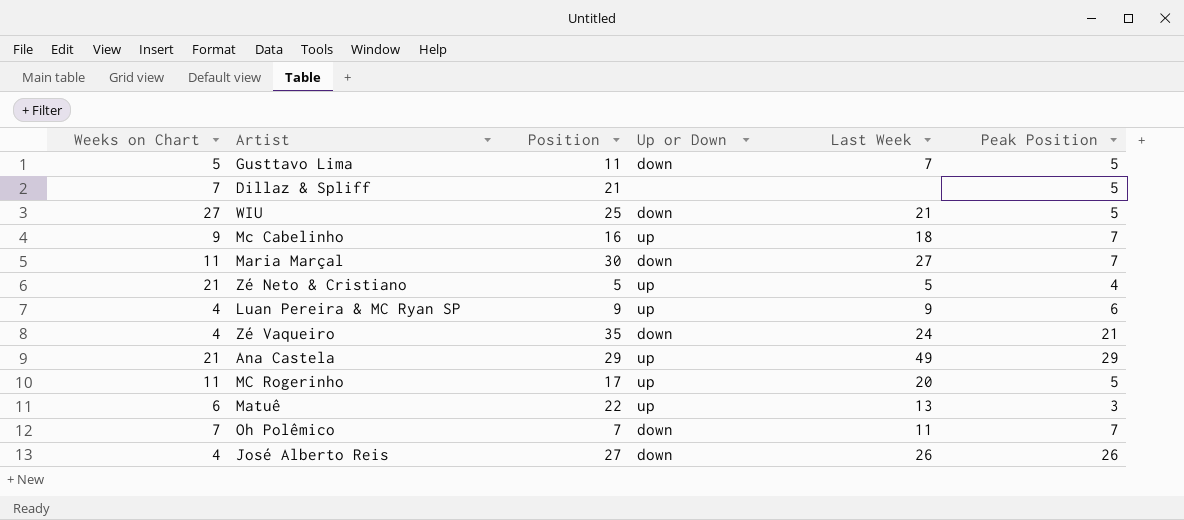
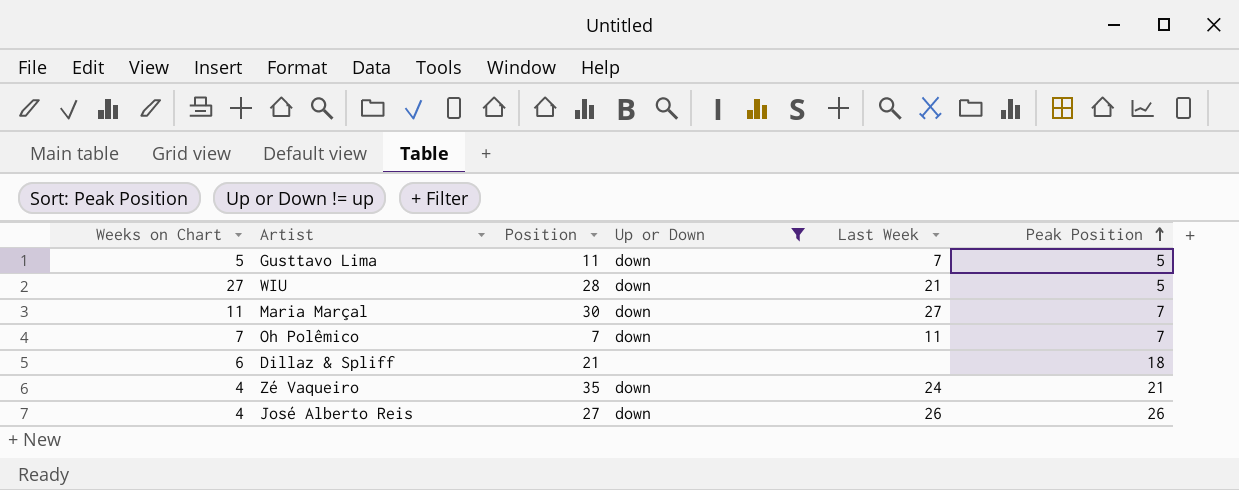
filter: none -> Up or Down != up
row order: none -> Peak Position ascending
WIU | Position: 25 -> 28
Dillaz & Spliff | Weeks on Chart: 7 -> 6
Dillaz & Spliff | Peak Position: 5 -> 18

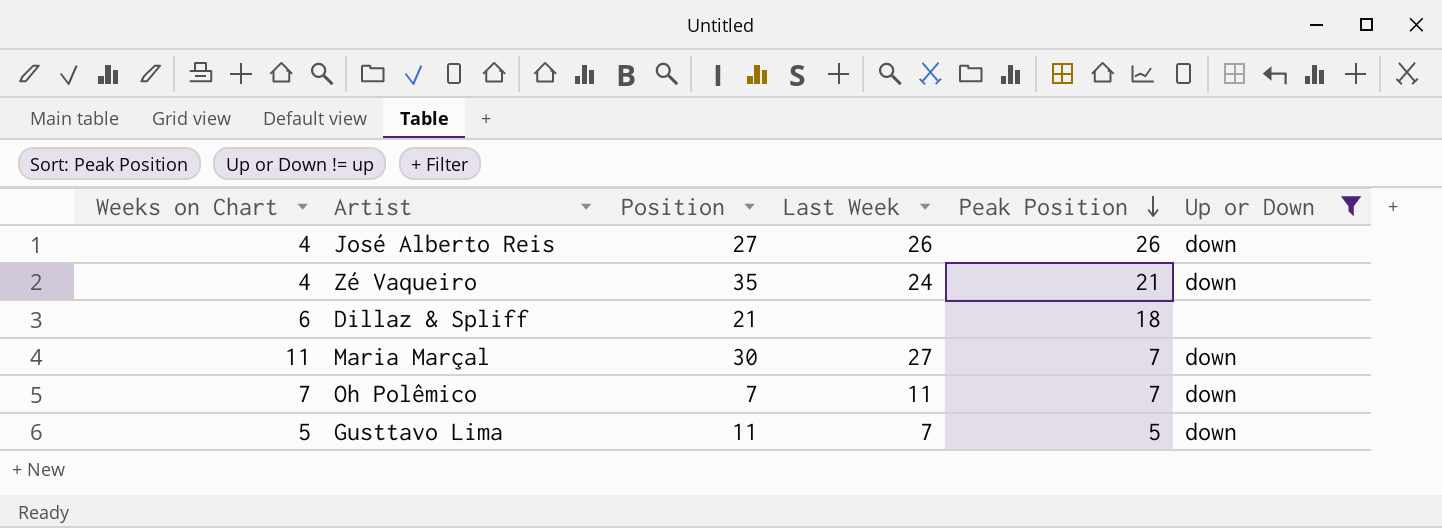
row order: Peak Position ascending -> Peak Position descending
column Up or Down | position: 4 -> 6
row WIU: 27 | 28 | down | 21 | 5 -> none

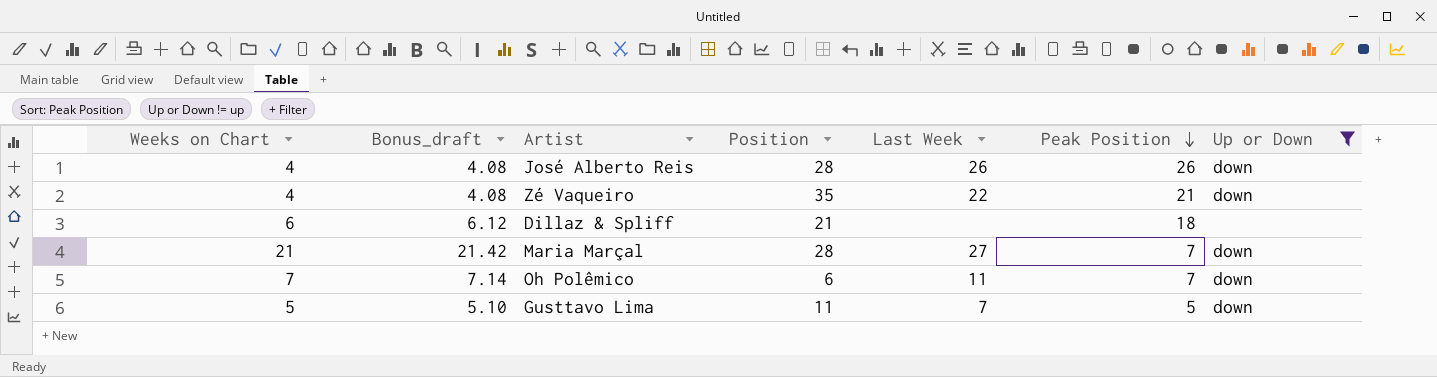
column Bonus_draft | formula: none -> [Weeks on Chart] * 1.02
José Alberto Reis | Position: 27 -> 28
Zé Vaqueiro | Last Week: 24 -> 22
Maria Marçal | Weeks on Chart: 11 -> 21
Maria Marçal | Position: 30 -> 28
Oh Polêmico | Position: 7 -> 6

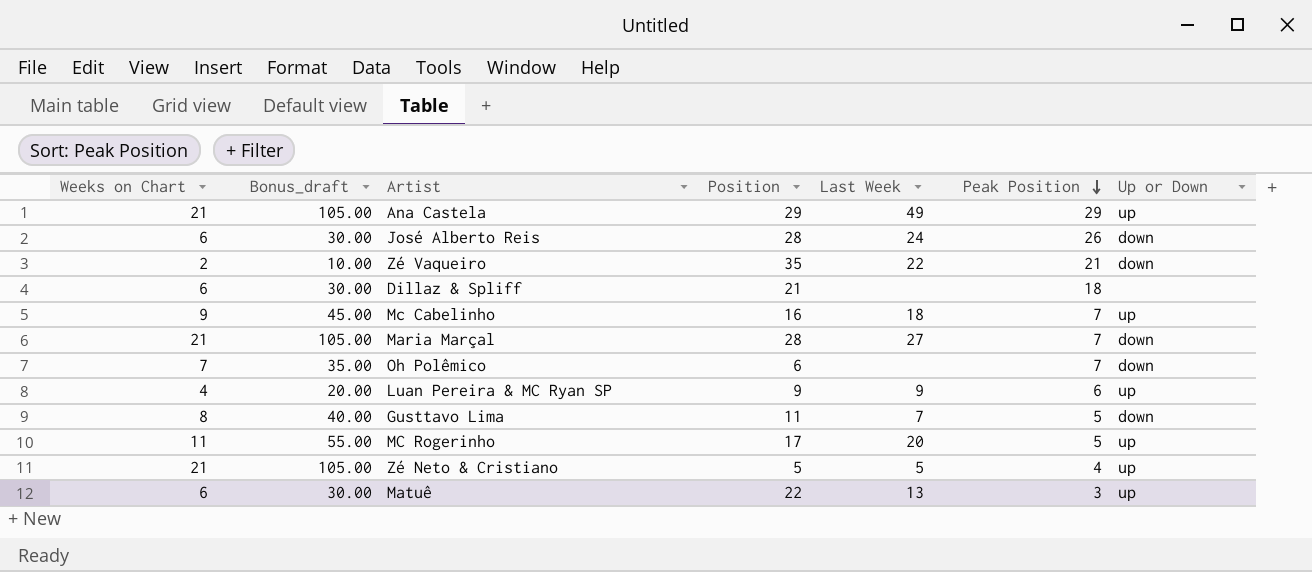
filter: Up or Down != up -> none
column Bonus_draft | formula: [Weeks on Chart] * 1.02 -> [Weeks on Chart] * 5
José Alberto Reis | Weeks on Chart: 4 -> 6
José Alberto Reis | Last Week: 26 -> 24
Zé Vaqueiro | Weeks on Chart: 4 -> 2
Oh Polêmico | Last Week: 11 -> none
Gusttavo Lima | Weeks on Chart: 5 -> 8

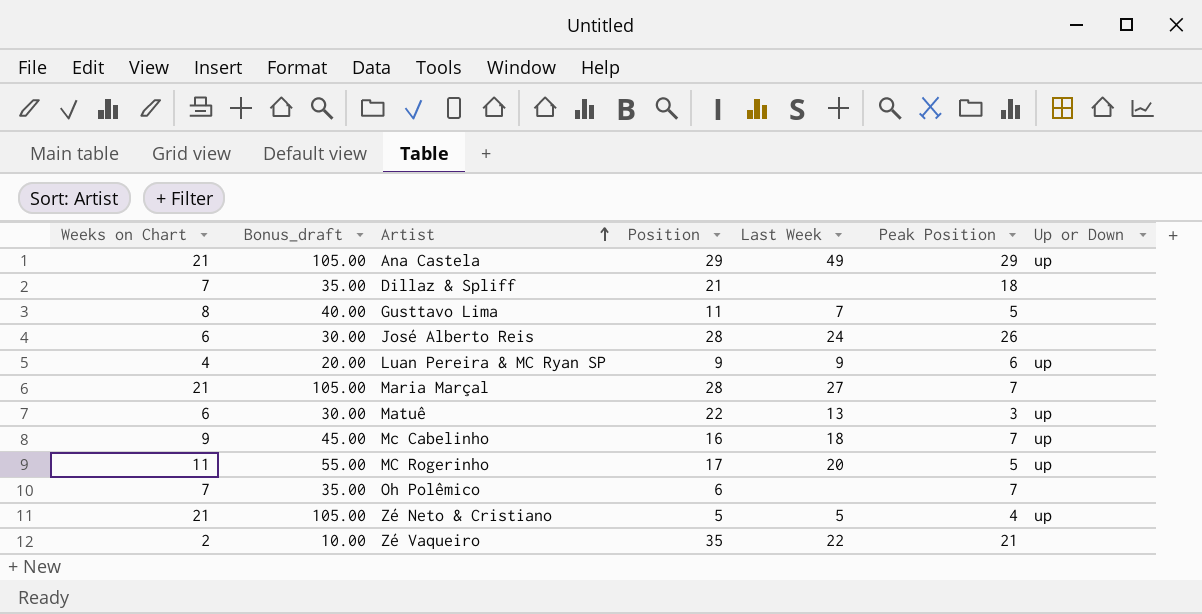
row order: Peak Position descending -> Artist ascending
Dillaz & Spliff | Weeks on Chart: 6 -> 7
Dillaz & Spliff | Bonus_draft: 30.00 -> 35.00
Gusttavo Lima | Up or Down: down -> none
José Alberto Reis | Up or Down: down -> none
Maria Marçal | Up or Down: down -> none
Oh Polêmico | Up or Down: down -> none
Zé Vaqueiro | Up or Down: down -> none

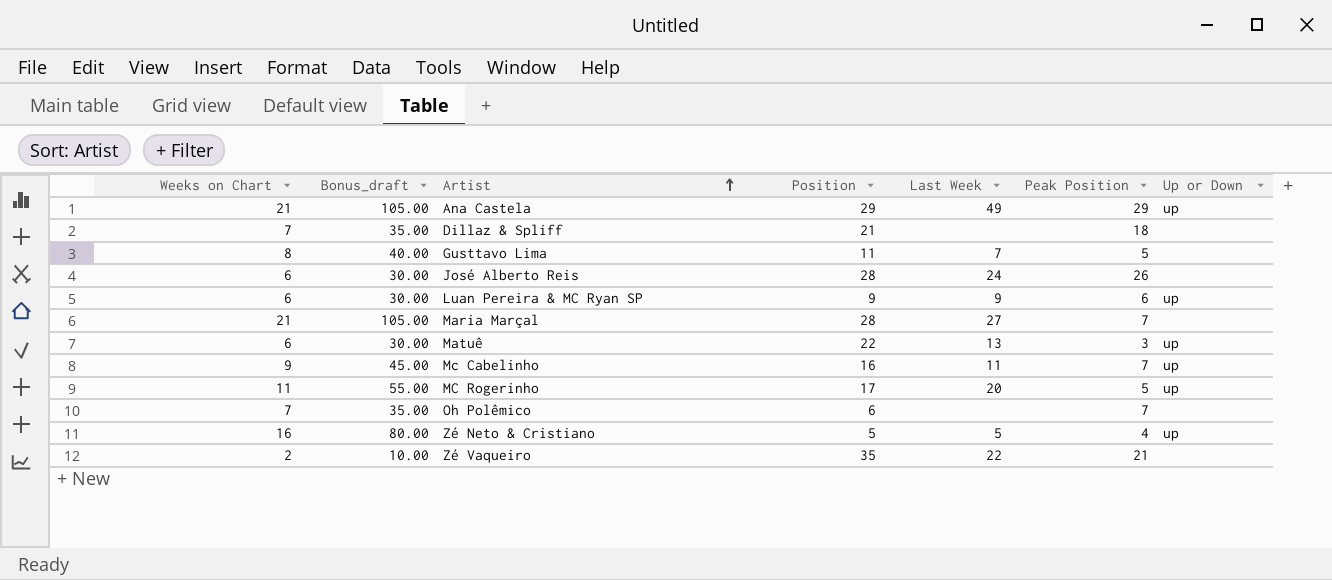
Luan Pereira & MC Ryan SP | Weeks on Chart: 4 -> 6
Luan Pereira & MC Ryan SP | Bonus_draft: 20.00 -> 30.00
Mc Cabelinho | Last Week: 18 -> 11
Zé Neto & Cristiano | Weeks on Chart: 21 -> 16
Zé Neto & Cristiano | Bonus_draft: 105.00 -> 80.00

